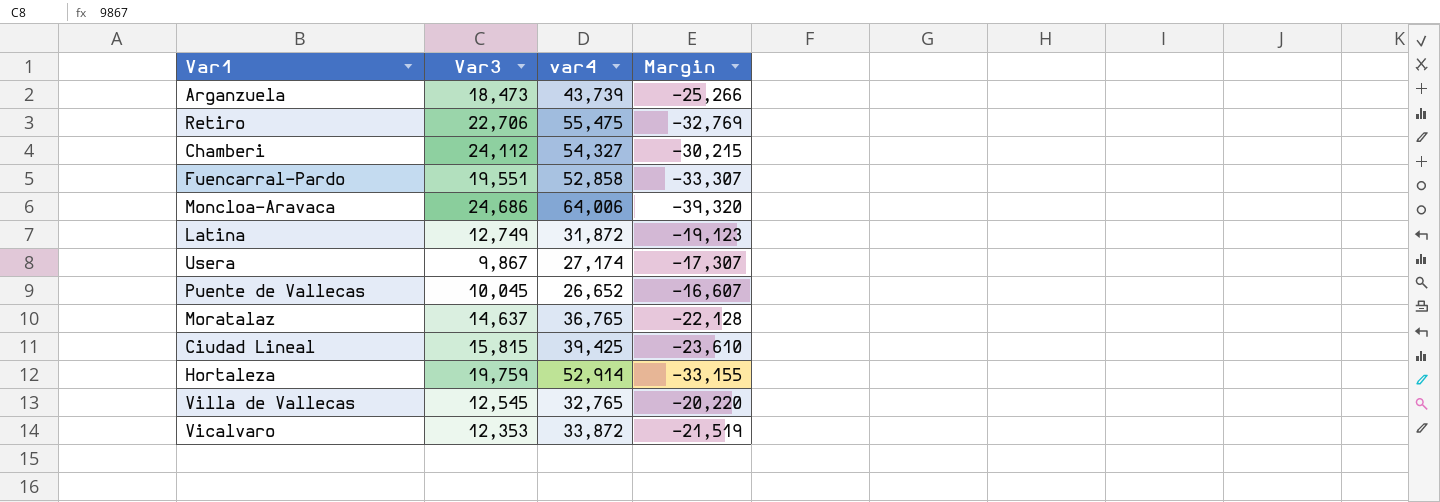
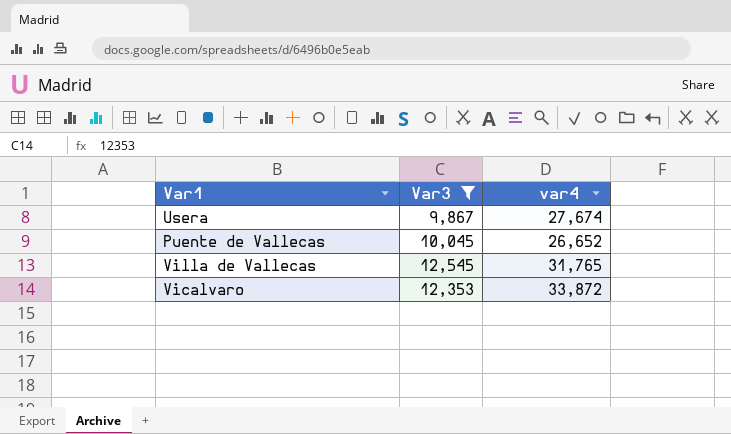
filter: none -> Var3 <= 12,545
column Margin | formula: [Var3] - [var4] -> none
Usera | var4: 27,174 -> 27,674
Villa de Vallecas | var4: 32,765 -> 31,765

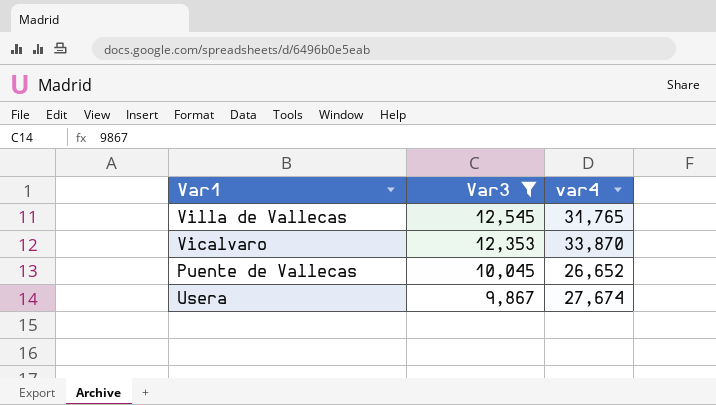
row order: none -> Var3 descending
Vicalvaro | var4: 33,872 -> 33,870

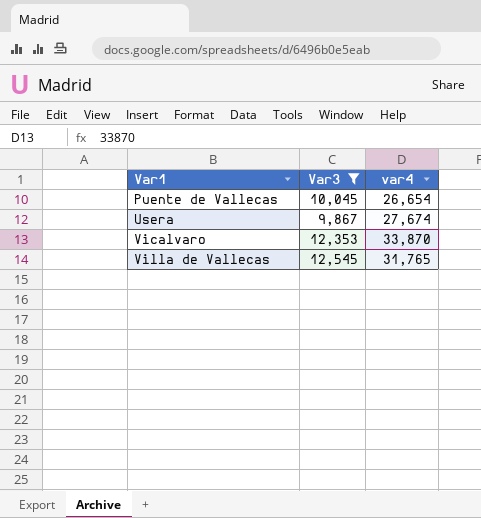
row order: Var3 descending -> Var1 ascending
Puente de Vallecas | var4: 26,652 -> 26,654

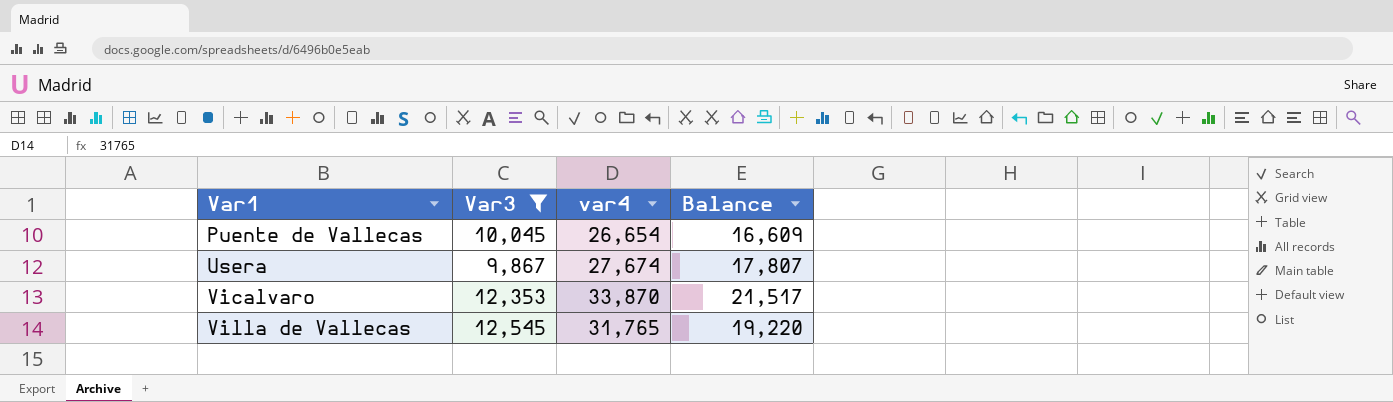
column Balance | formula: none -> [var4] - [Var3]

